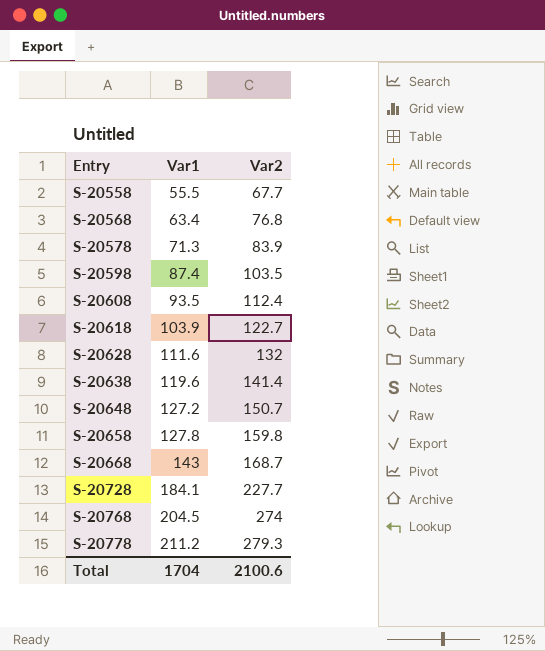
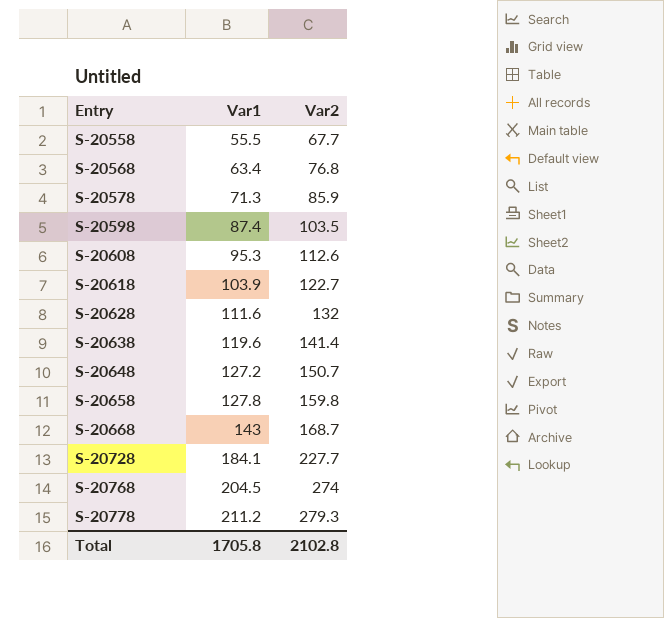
S-20578 | Var2: 83.9 -> 85.9
S-20608 | Var1: 93.5 -> 95.3
S-20608 | Var2: 112.4 -> 112.6
Total | Var1: 1704 -> 1705.8
Total | Var2: 2100.6 -> 2102.8

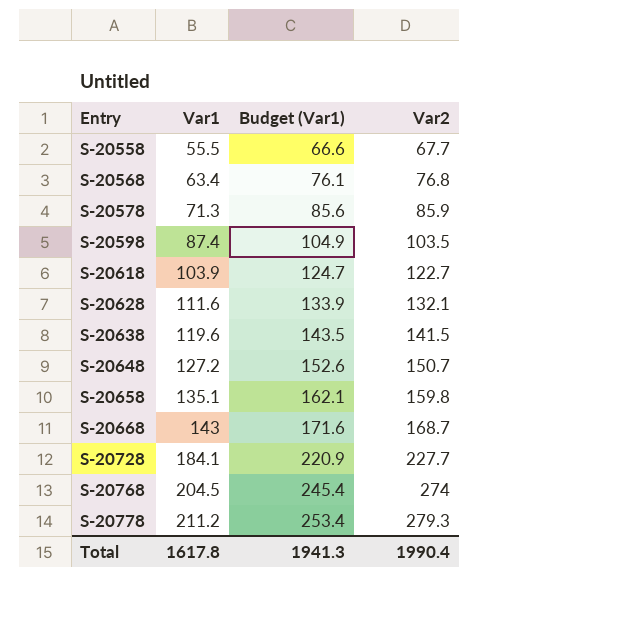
column Budget (Var1) | formula: none -> [Var1] * 1.2
row S-20608: 95.3 | 112.6 -> none
S-20628 | Var2: 132 -> 132.1
S-20638 | Var2: 141.4 -> 141.5
S-20658 | Var1: 127.8 -> 135.1
Total | Var1: 1705.8 -> 1617.8
Total | Var2: 2102.8 -> 1990.4

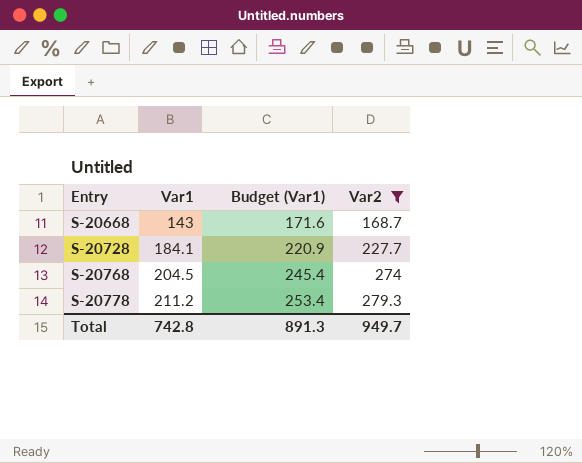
filter: none -> Var2 >= 168.7
Total | Var1: 1617.8 -> 742.8
Total | Budget (Var1): 1941.3 -> 891.3
Total | Var2: 1990.4 -> 949.7

